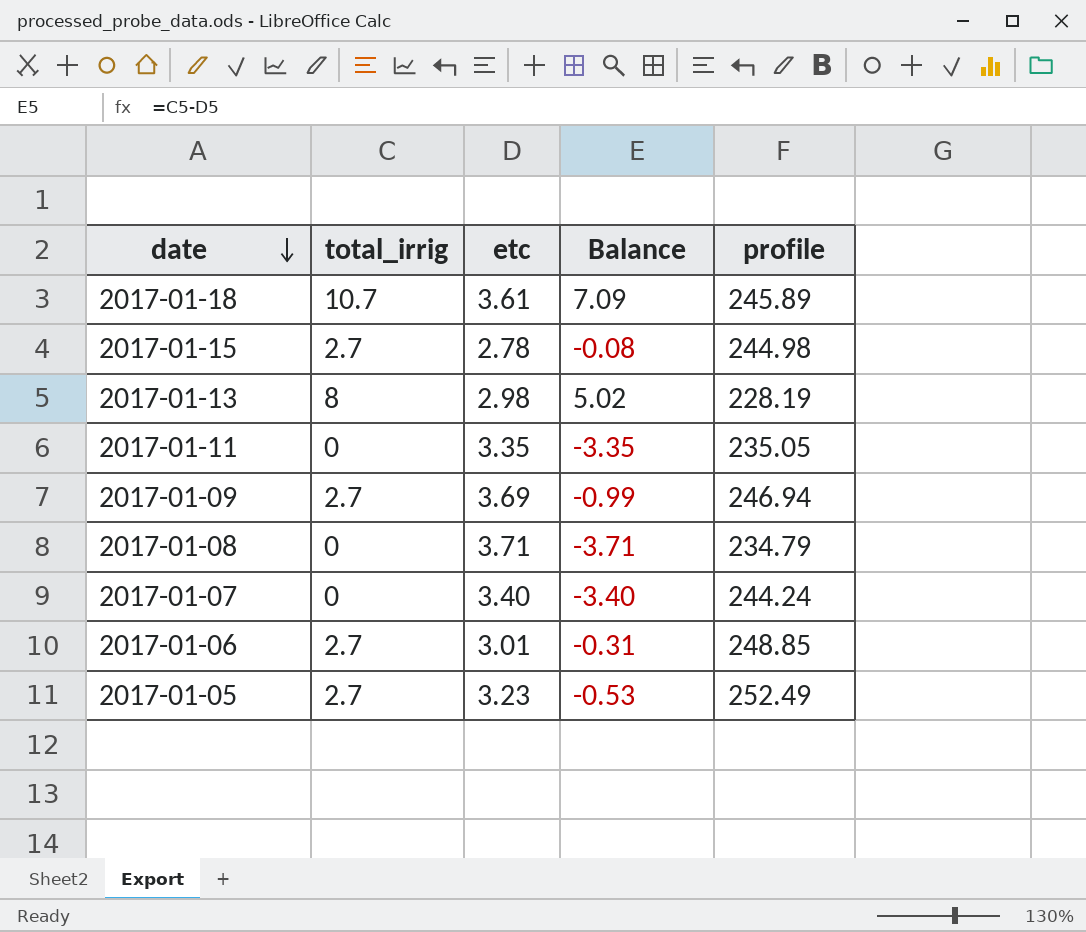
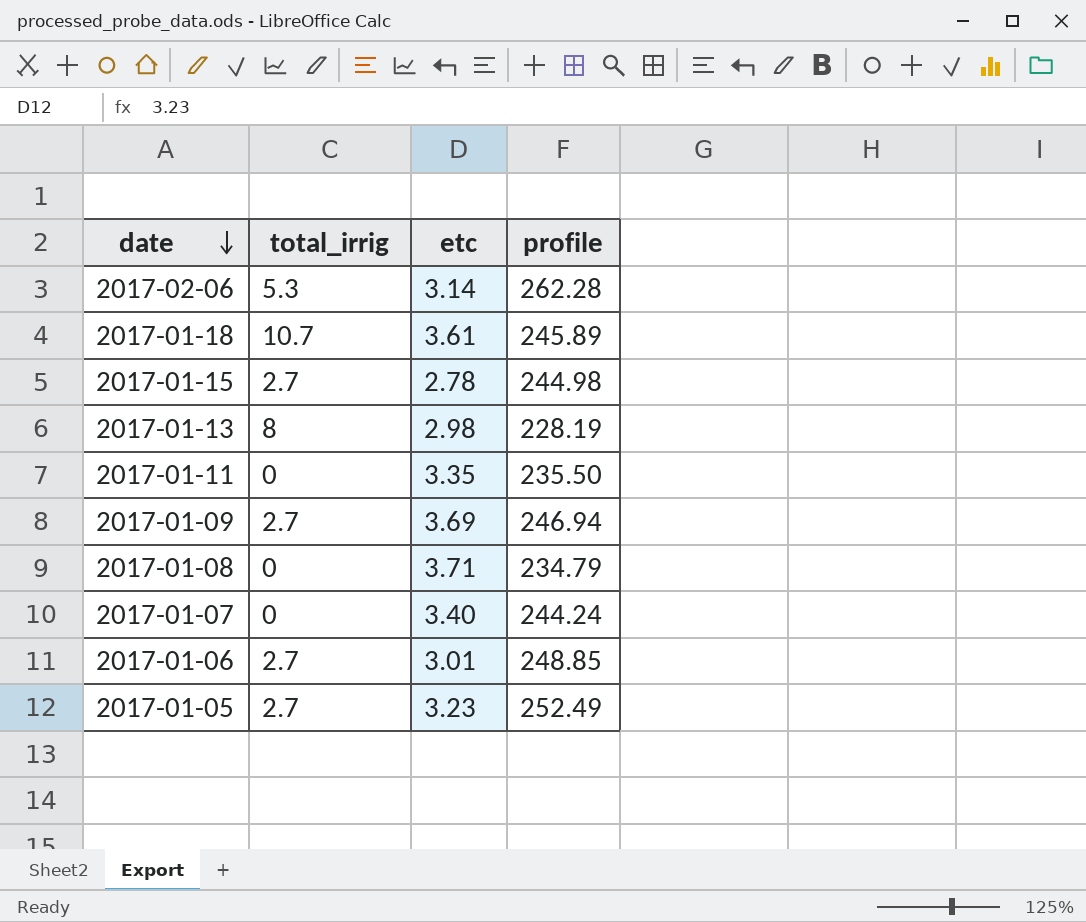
column Balance | formula: [total_irrig] - [etc] -> none
row 2017-02-06: none -> 5.3 | 3.14 | 262.28
2017-01-11 | profile: 235.05 -> 235.50

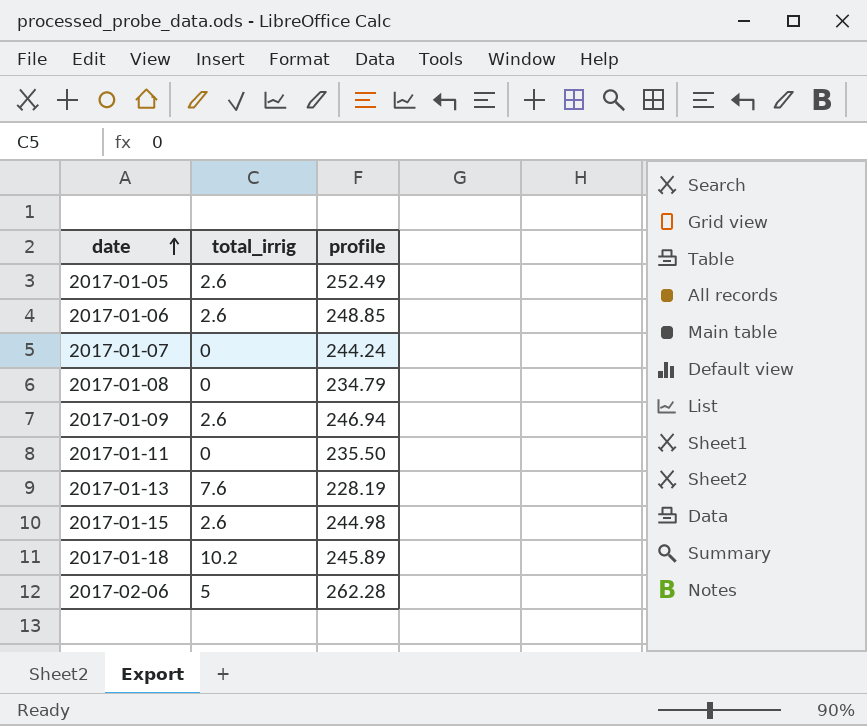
row order: date descending -> date ascending
column etc | position: 3 -> none
2017-01-05 | total_irrig: 2.7 -> 2.6
2017-01-06 | total_irrig: 2.7 -> 2.6
2017-01-09 | total_irrig: 2.7 -> 2.6
2017-01-13 | total_irrig: 8 -> 7.6
2017-01-15 | total_irrig: 2.7 -> 2.6
2017-01-18 | total_irrig: 10.7 -> 10.2
2017-02-06 | total_irrig: 5.3 -> 5

